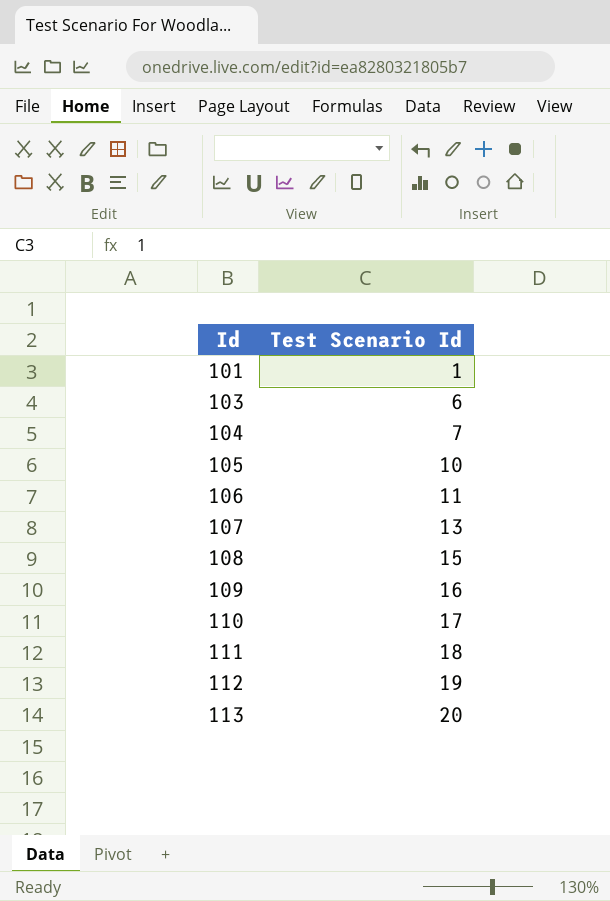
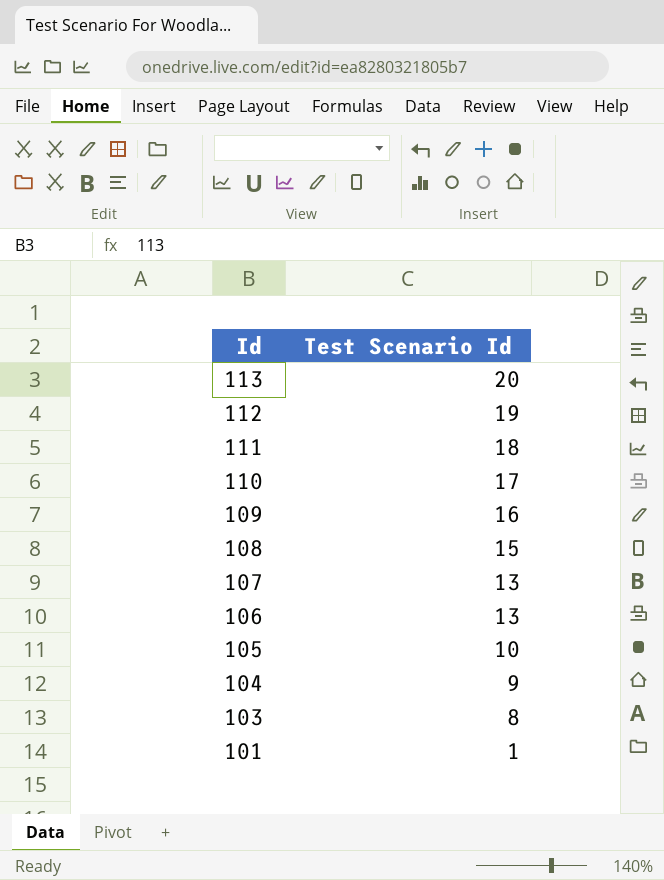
row order: Id ascending -> Id descending
106 | Test Scenario Id: 11 -> 13
104 | Test Scenario Id: 7 -> 9
103 | Test Scenario Id: 6 -> 8

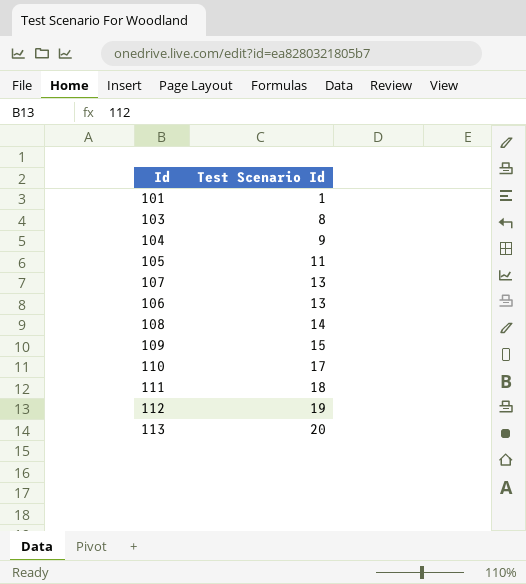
row order: Id descending -> Test Scenario Id ascending
105 | Test Scenario Id: 10 -> 11
108 | Test Scenario Id: 15 -> 14
109 | Test Scenario Id: 16 -> 15

